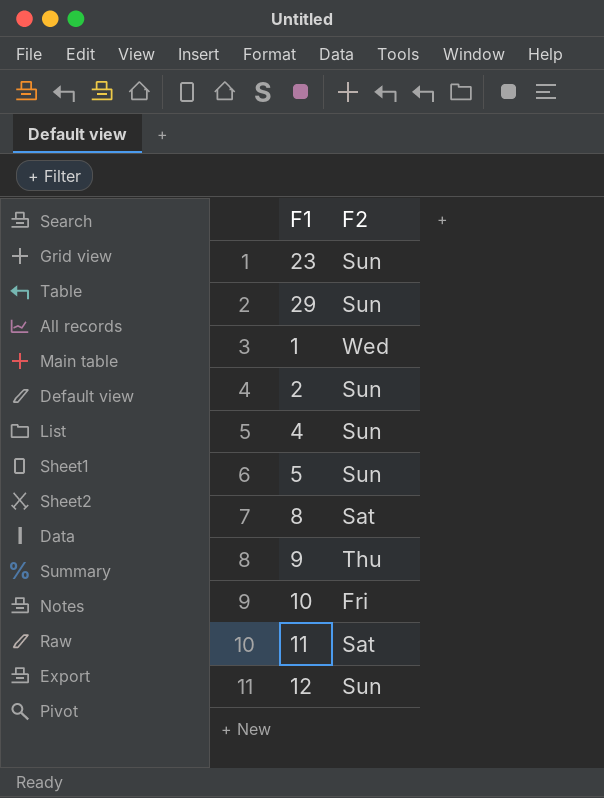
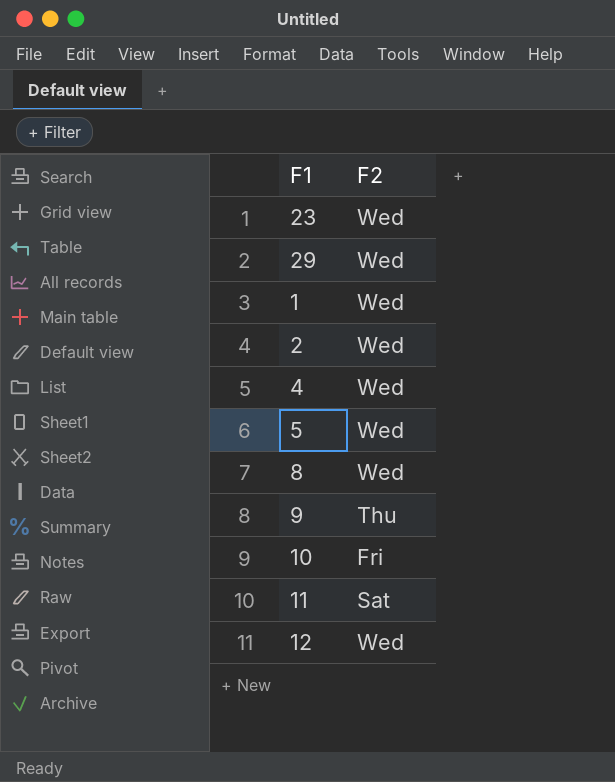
23 | F2: Sun -> Wed
29 | F2: Sun -> Wed
2 | F2: Sun -> Wed
4 | F2: Sun -> Wed
5 | F2: Sun -> Wed
8 | F2: Sat -> Wed
12 | F2: Sun -> Wed

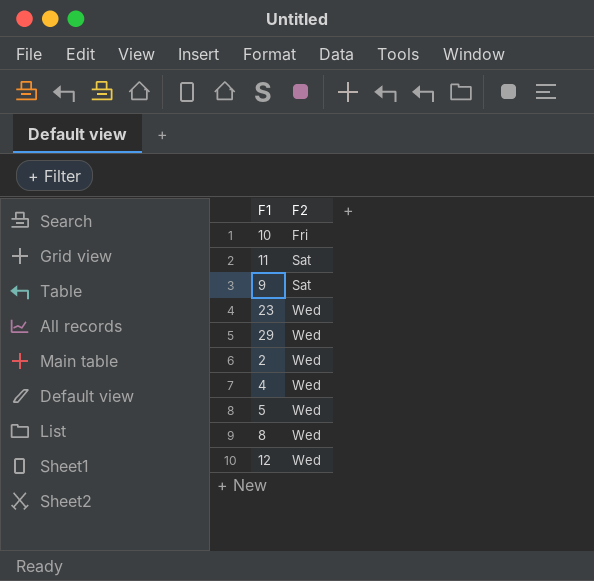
row order: none -> F2 ascending
row 1: Wed -> none
9 | F2: Thu -> Sat

